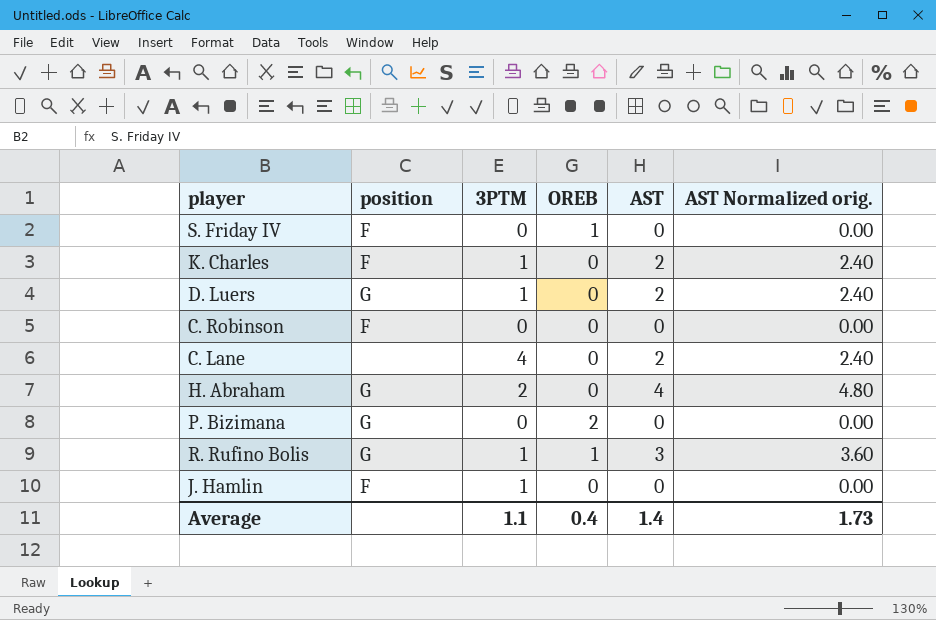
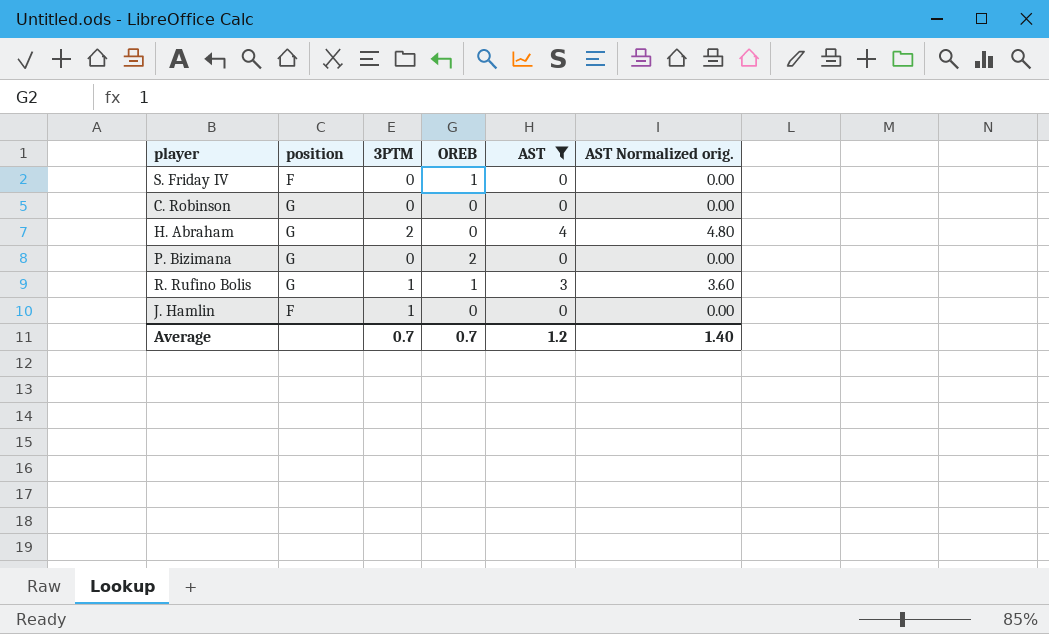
filter: none -> AST != 2
C. Robinson | position: F -> G
Average | 3PTM: 1.1 -> 0.7
Average | OREB: 0.4 -> 0.7
Average | AST: 1.4 -> 1.2
Average | AST Normalized orig.: 1.73 -> 1.40

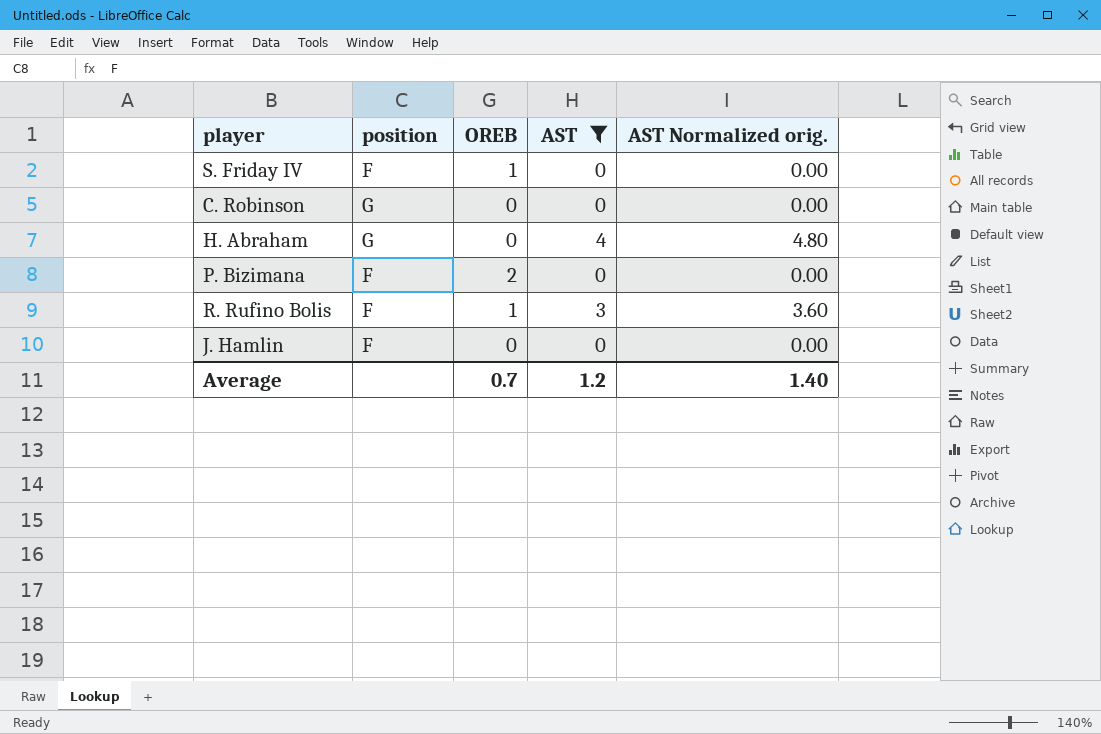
column 3PTM | position: 3 -> none
P. Bizimana | position: G -> F
R. Rufino Bolis | position: G -> F

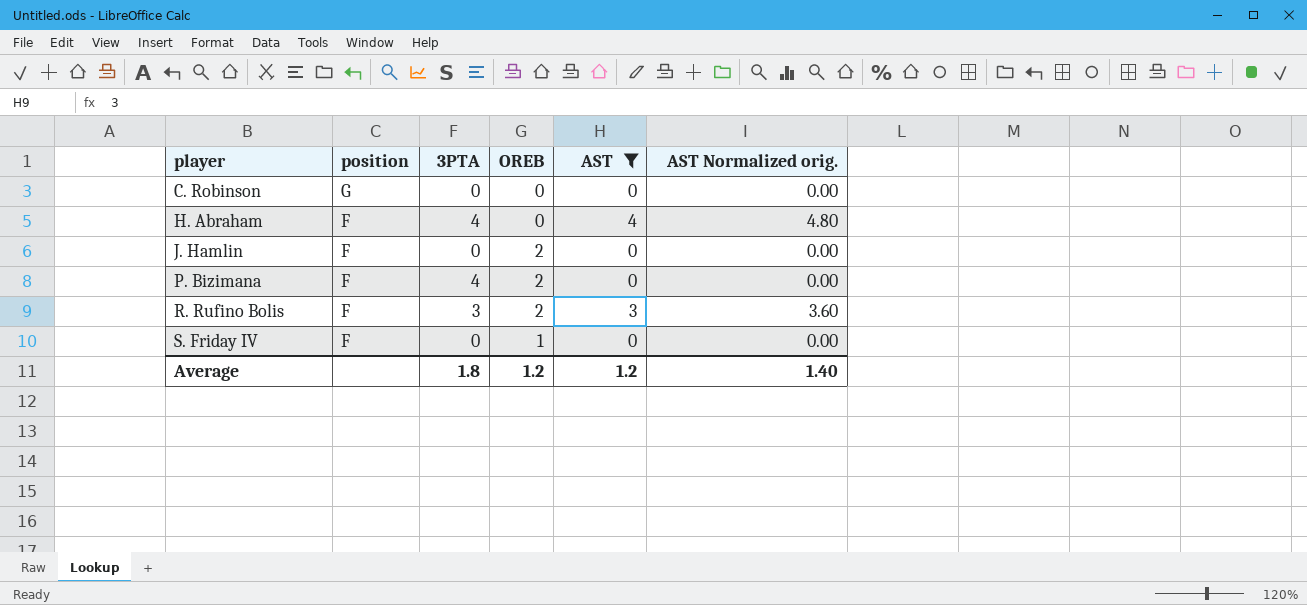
row order: none -> player ascending
column 3PTA | position: none -> 3
H. Abraham | position: G -> F
J. Hamlin | OREB: 0 -> 2
R. Rufino Bolis | OREB: 1 -> 2
Average | OREB: 0.7 -> 1.2

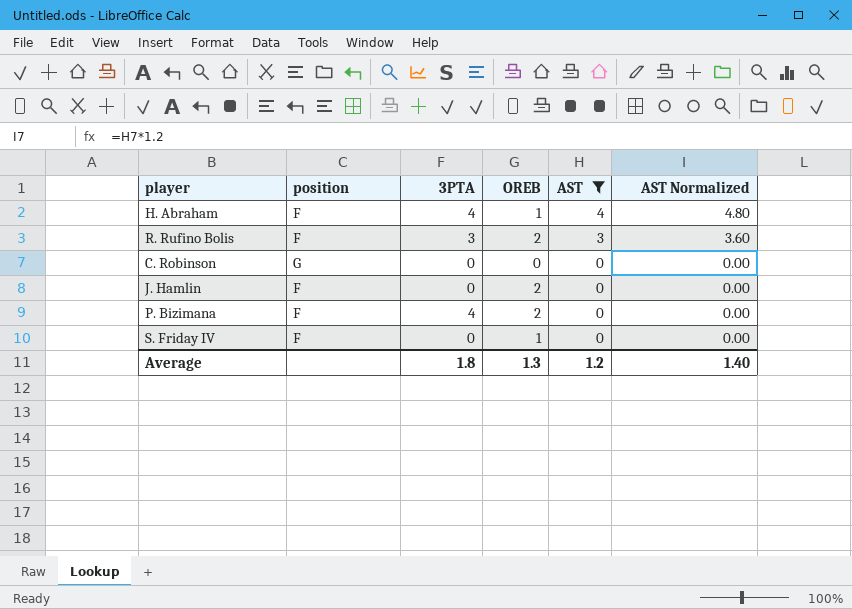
row order: player ascending -> AST descending
column name: AST Normalized orig. -> AST Normalized
H. Abraham | OREB: 0 -> 1
Average | OREB: 1.2 -> 1.3

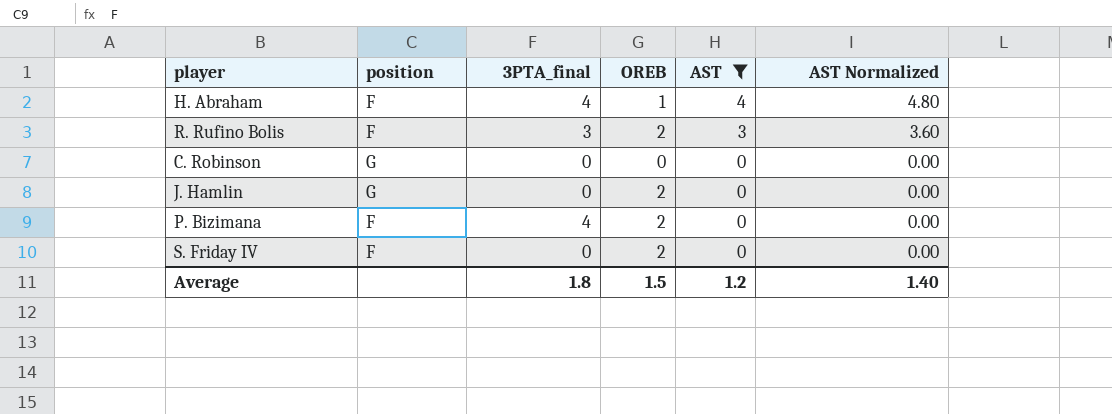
column name: 3PTA -> 3PTA_final
J. Hamlin | position: F -> G
S. Friday IV | OREB: 1 -> 2
Average | OREB: 1.3 -> 1.5

